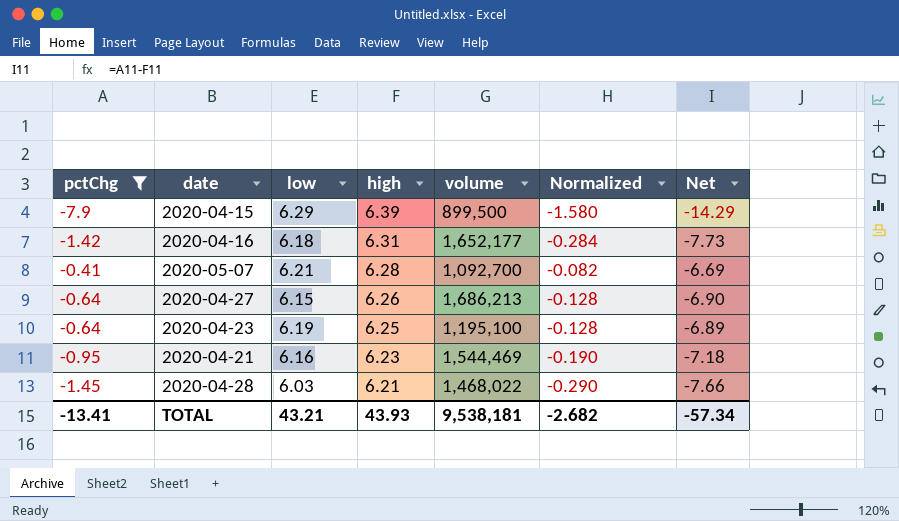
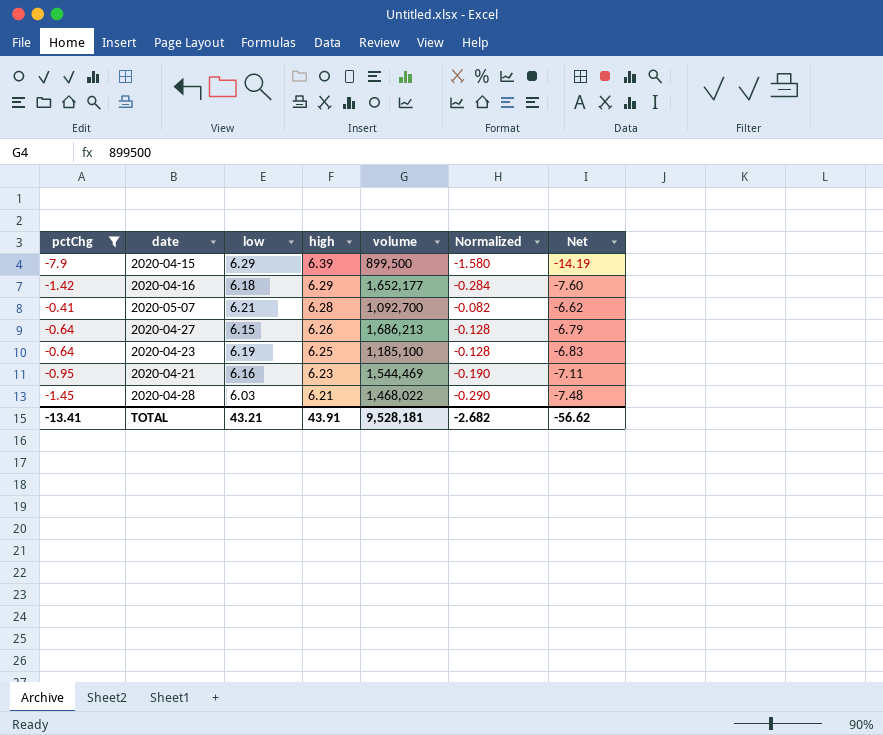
column Net | formula: [pctChg] - [high] -> [pctChg] - [low]
2020-04-16 | high: 6.31 -> 6.29
2020-04-23 | volume: 1,195,100 -> 1,185,100
TOTAL | high: 43.93 -> 43.91
TOTAL | volume: 9,538,181 -> 9,528,181
TOTAL | Net: -57.34 -> -56.62

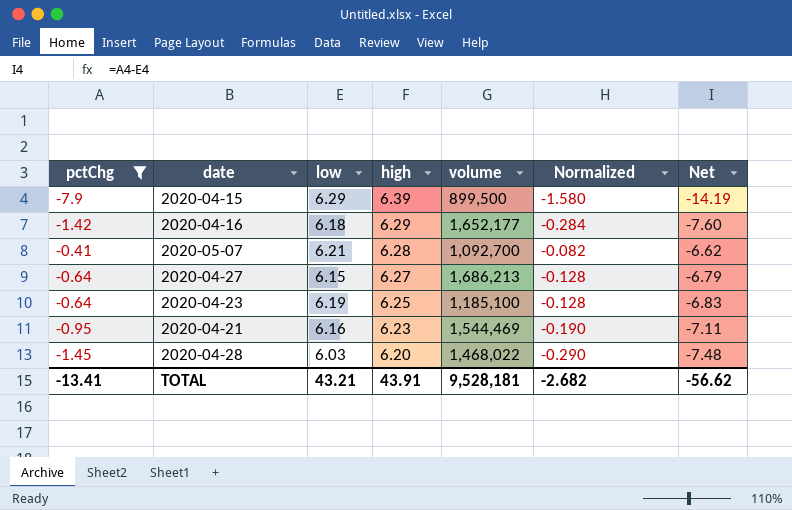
2020-04-27 | high: 6.26 -> 6.27
2020-04-28 | high: 6.21 -> 6.20

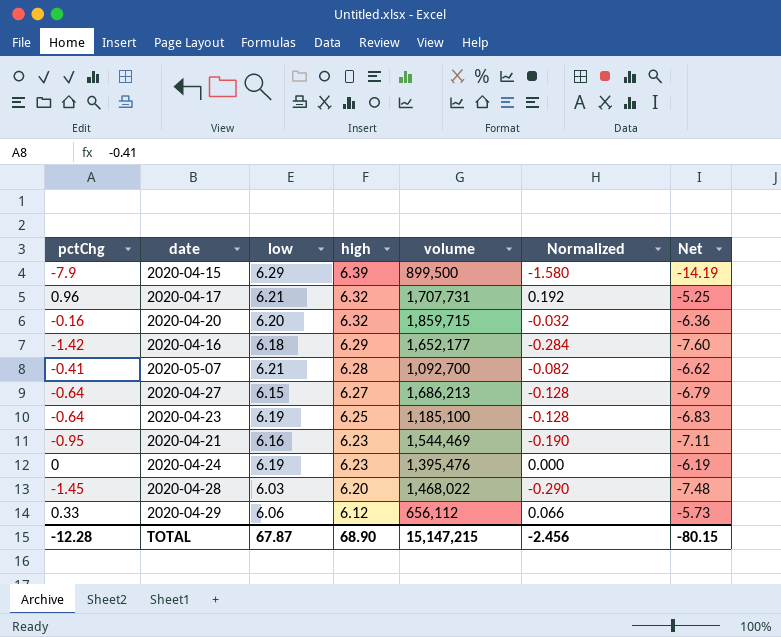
filter: pctChg <= -0.41 -> none
TOTAL | pctChg: -13.41 -> -12.28
TOTAL | low: 43.21 -> 67.87
TOTAL | high: 43.91 -> 68.90
TOTAL | volume: 9,528,181 -> 15,147,215
TOTAL | Normalized: -2.682 -> -2.456
TOTAL | Net: -56.62 -> -80.15

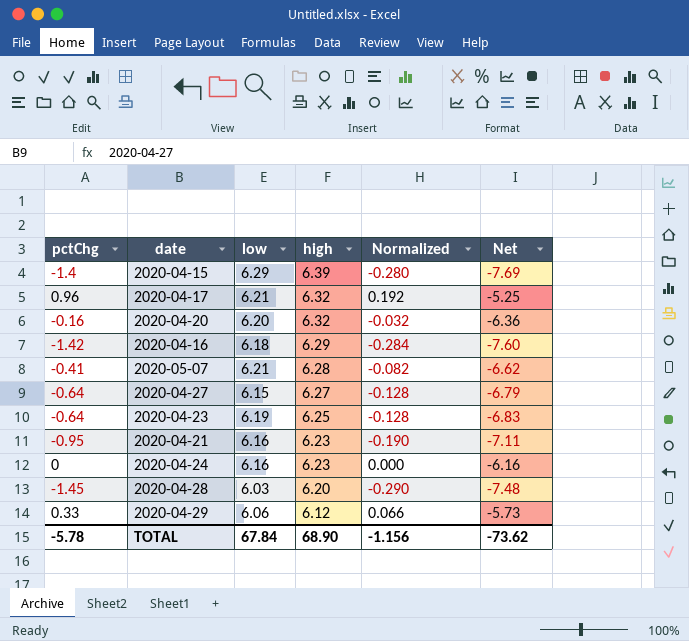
column volume | position: 5 -> none
2020-04-15 | pctChg: -7.9 -> -1.4
2020-04-15 | Normalized: -1.580 -> -0.280
2020-04-15 | Net: -14.19 -> -7.69
2020-04-24 | low: 6.19 -> 6.16
2020-04-24 | Net: -6.19 -> -6.16
TOTAL | pctChg: -12.28 -> -5.78
TOTAL | low: 67.87 -> 67.84
TOTAL | Normalized: -2.456 -> -1.156
TOTAL | Net: -80.15 -> -73.62

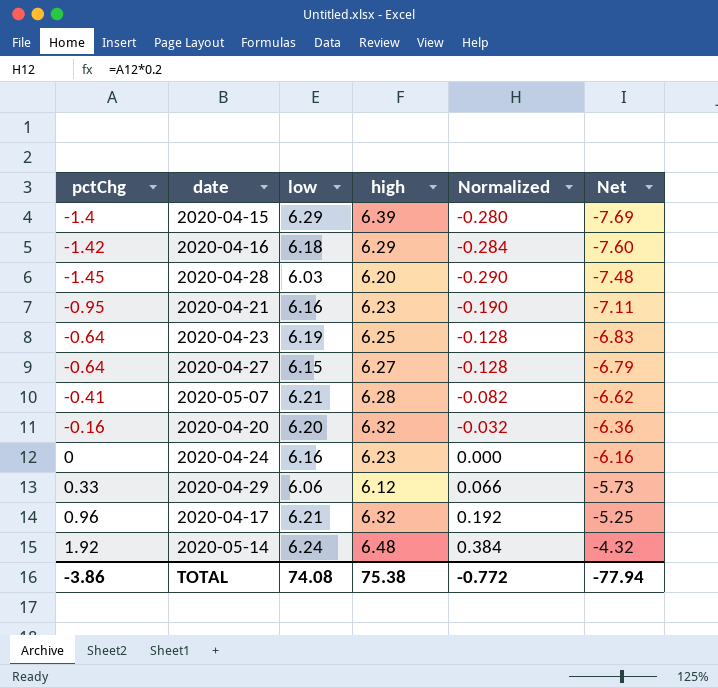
row order: high descending -> Net ascending
row 2020-05-14: none -> 1.92 | 6.24 | 6.48 | 0.384 | -4.32
TOTAL | pctChg: -5.78 -> -3.86
TOTAL | low: 67.84 -> 74.08
TOTAL | high: 68.90 -> 75.38
TOTAL | Normalized: -1.156 -> -0.772
TOTAL | Net: -73.62 -> -77.94

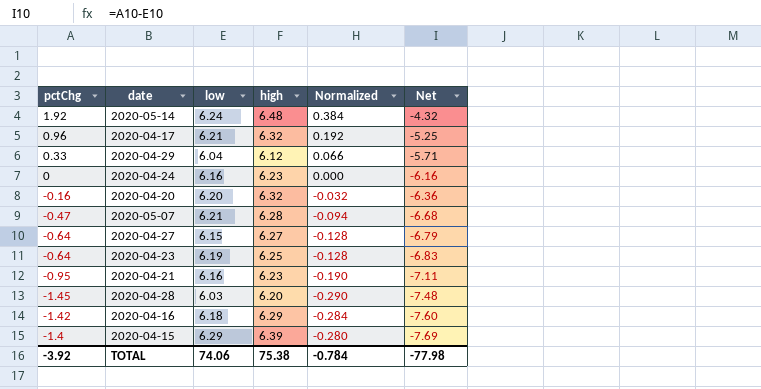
row order: Net ascending -> Net descending
2020-04-29 | low: 6.06 -> 6.04
2020-04-29 | Net: -5.73 -> -5.71
2020-05-07 | pctChg: -0.41 -> -0.47
2020-05-07 | Normalized: -0.082 -> -0.094
2020-05-07 | Net: -6.62 -> -6.68
TOTAL | pctChg: -3.86 -> -3.92
TOTAL | low: 74.08 -> 74.06
TOTAL | Normalized: -0.772 -> -0.784
TOTAL | Net: -77.94 -> -77.98

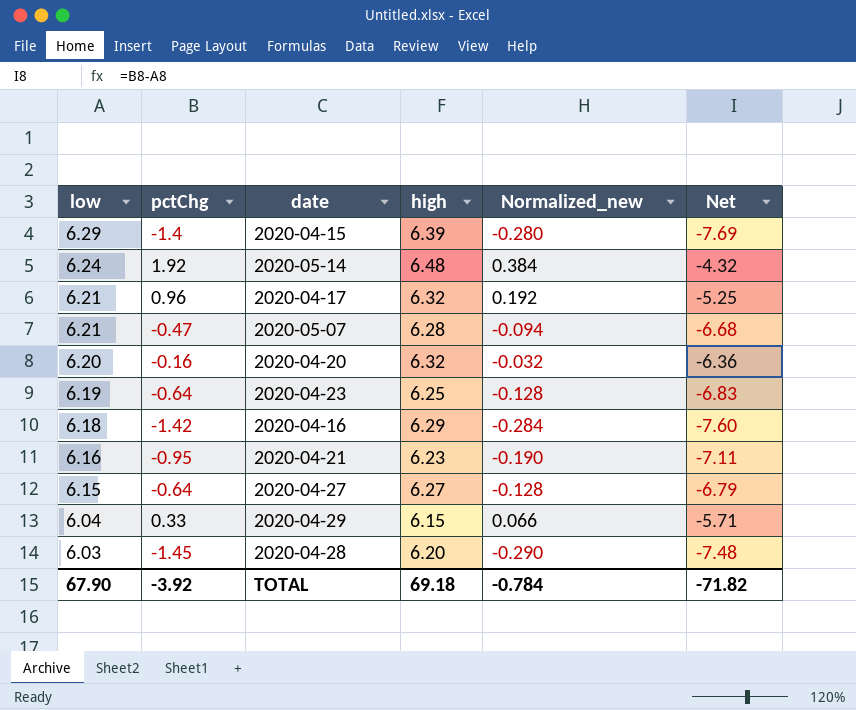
row order: Net descending -> low descending
column low | position: 3 -> 1
column name: Normalized -> Normalized_new
row 2020-04-24: 0 | 6.16 | 6.23 | 0.000 | -6.16 -> none
2020-04-29 | high: 6.12 -> 6.15
TOTAL | low: 74.06 -> 67.90
TOTAL | high: 75.38 -> 69.18
TOTAL | Net: -77.98 -> -71.82

